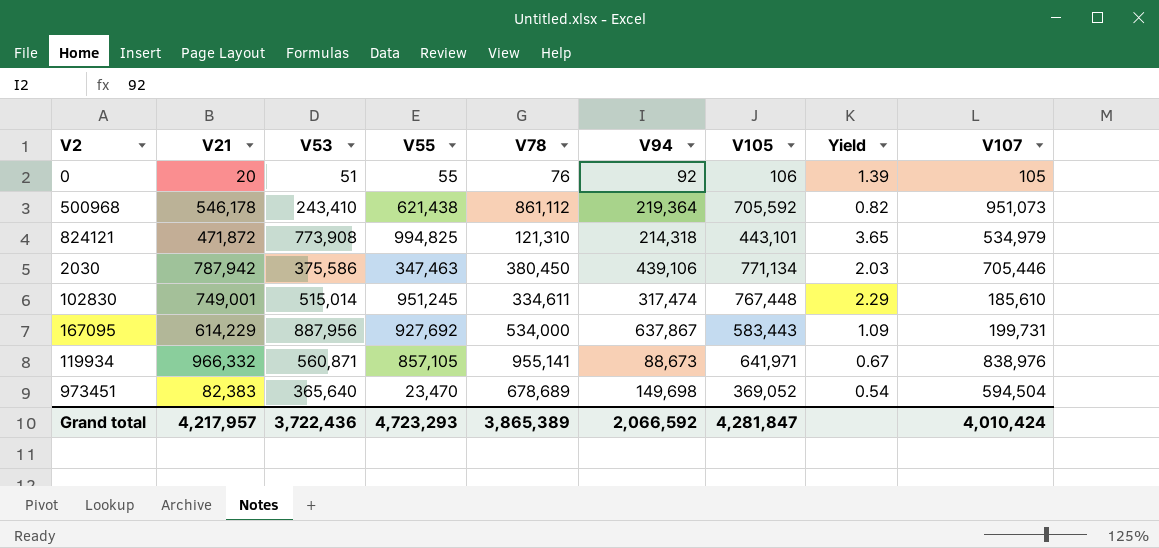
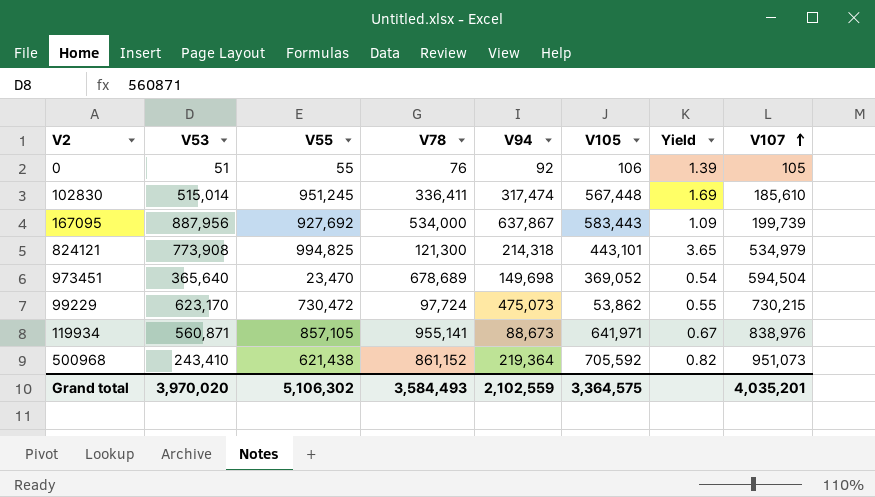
row order: none -> V107 ascending
column V21 | position: 2 -> none
row 2030: 787,942 | 375,586 | 347,463 | 380,450 | 439,106 | 771,134 | 2.03 | 705,446 -> none
102830 | V78: 334,611 -> 336,411
102830 | V105: 767,448 -> 567,448
102830 | Yield: 2.29 -> 1.69
167095 | V107: 199,731 -> 199,739
824121 | V78: 121,310 -> 121,300
row 99229: none -> 623,170 | 730,472 | 97,724 | 475,073 | 53,862 | 0.55 | 730,215
500968 | V78: 861,112 -> 861,152
Grand total | V53: 3,722,436 -> 3,970,020
Grand total | V55: 4,723,293 -> 5,106,302
Grand total | V78: 3,865,389 -> 3,584,493
Grand total | V94: 2,066,592 -> 2,102,559
Grand total | V105: 4,281,847 -> 3,364,575
Grand total | V107: 4,010,424 -> 4,035,201

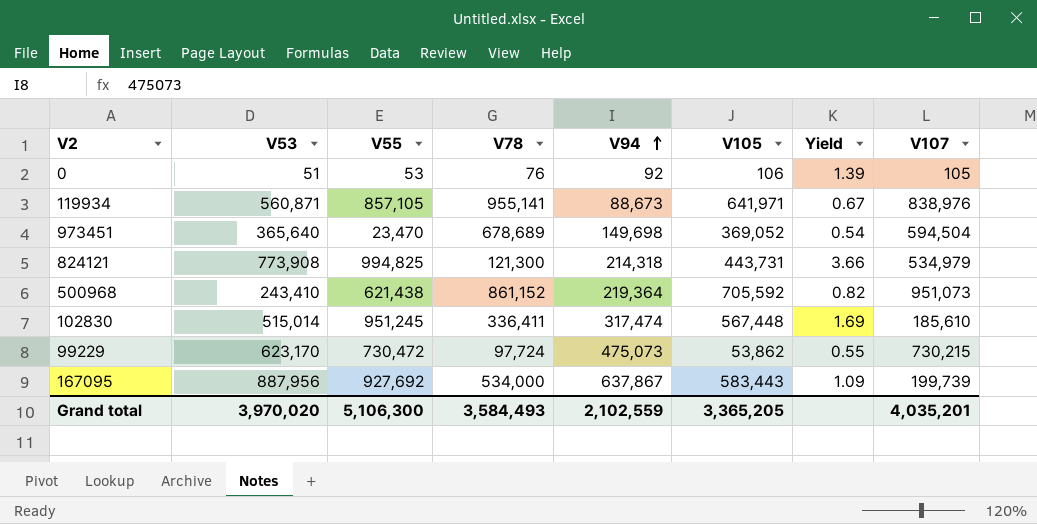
row order: V107 ascending -> V94 ascending
0 | V55: 55 -> 53
824121 | V105: 443,101 -> 443,731
824121 | Yield: 3.65 -> 3.66
Grand total | V55: 5,106,302 -> 5,106,300
Grand total | V105: 3,364,575 -> 3,365,205

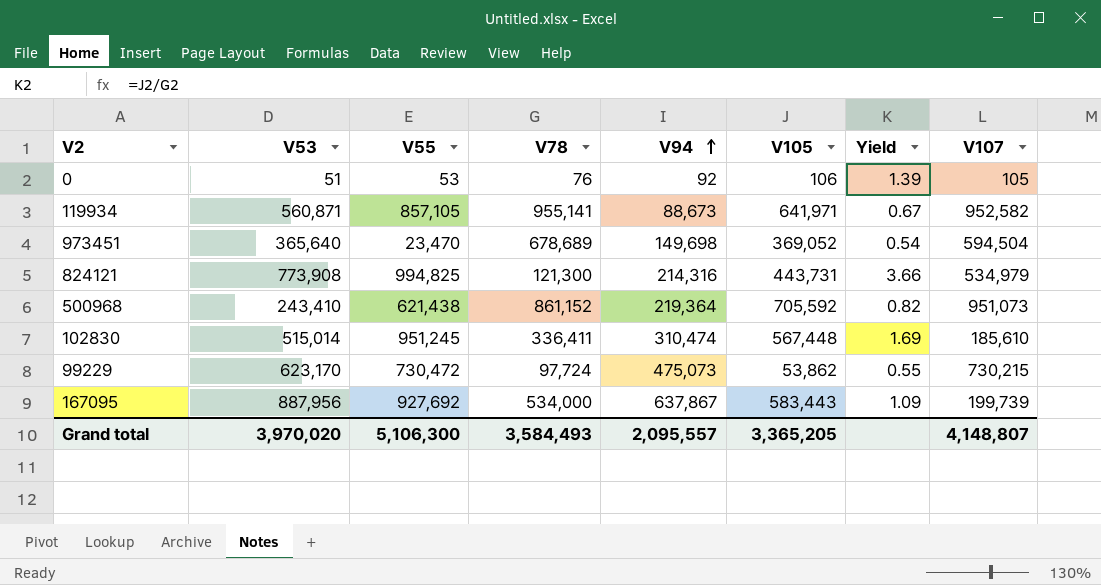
119934 | V107: 838,976 -> 952,582
824121 | V94: 214,318 -> 214,316
102830 | V94: 317,474 -> 310,474
Grand total | V94: 2,102,559 -> 2,095,557
Grand total | V107: 4,035,201 -> 4,148,807

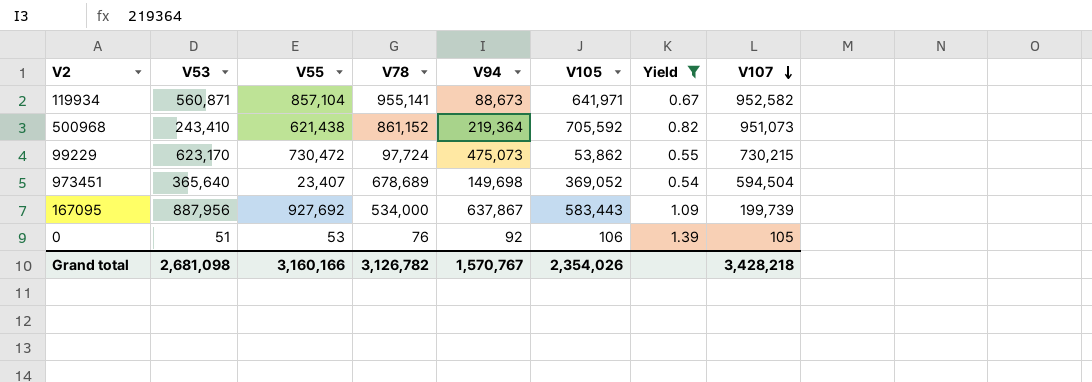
filter: none -> Yield <= 1.39
row order: V94 ascending -> V107 descending
119934 | V55: 857,105 -> 857,104
973451 | V55: 23,470 -> 23,407
Grand total | V53: 3,970,020 -> 2,681,098
Grand total | V55: 5,106,300 -> 3,160,166
Grand total | V78: 3,584,493 -> 3,126,782
Grand total | V94: 2,095,557 -> 1,570,767
Grand total | V105: 3,365,205 -> 2,354,026
Grand total | V107: 4,148,807 -> 3,428,218

